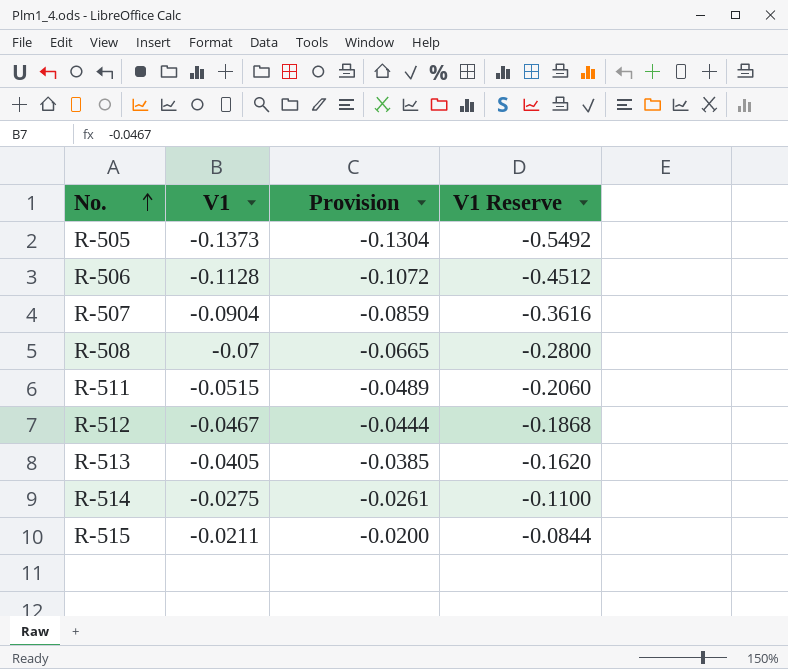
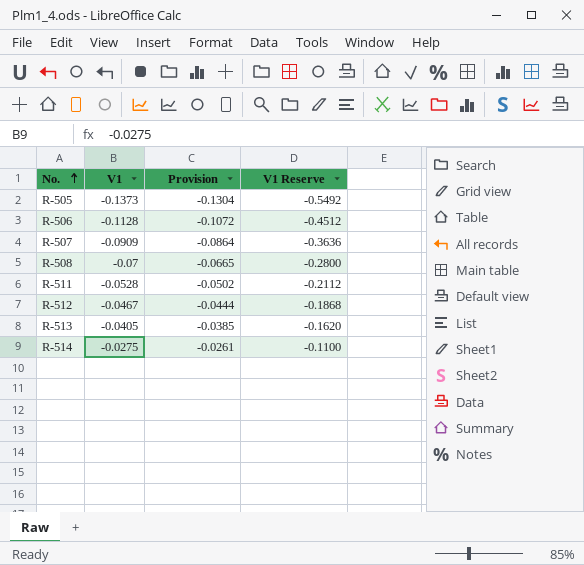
row R-515: -0.0211 | -0.0200 | -0.0844 -> none
R-507 | V1: -0.0904 -> -0.0909
R-507 | Provision: -0.0859 -> -0.0864
R-507 | V1 Reserve: -0.3616 -> -0.3636
R-511 | V1: -0.0515 -> -0.0528
R-511 | Provision: -0.0489 -> -0.0502
R-511 | V1 Reserve: -0.2060 -> -0.2112

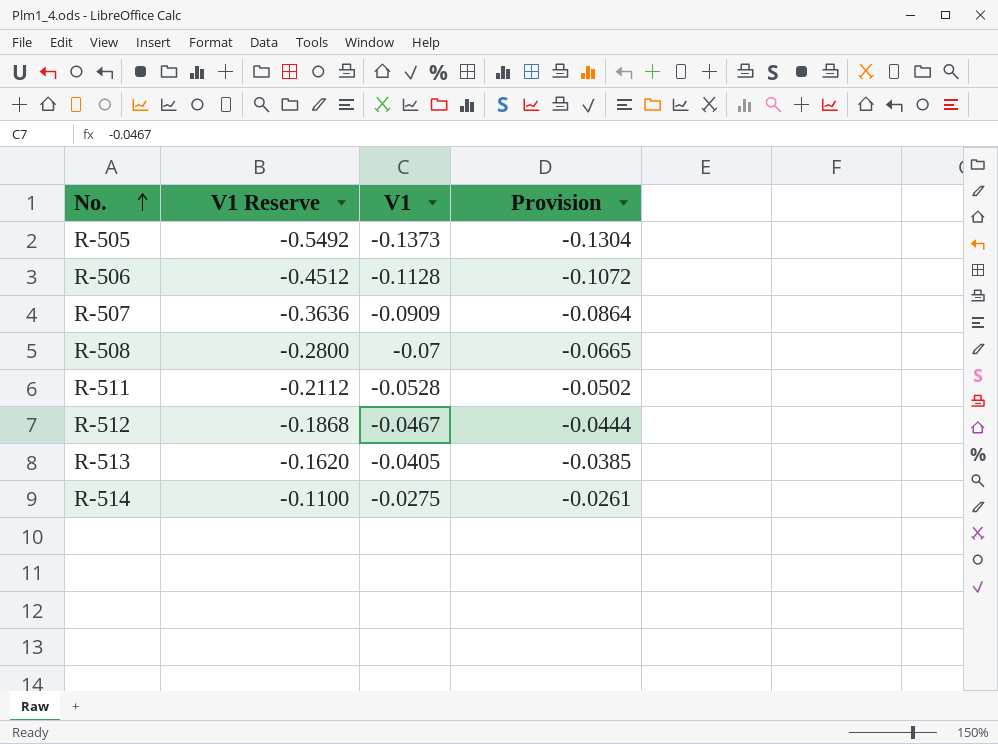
column V1 Reserve | position: 4 -> 2

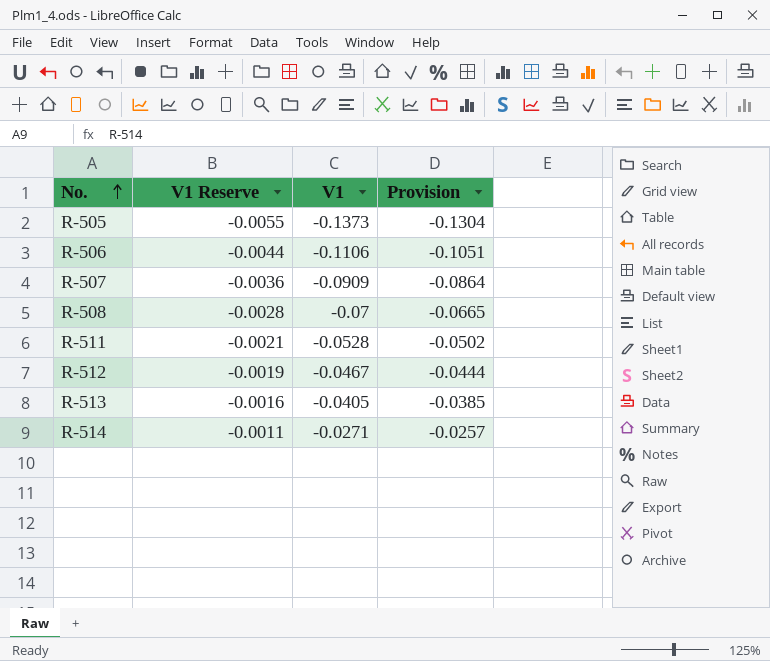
column V1 Reserve | formula: [V1] * 4 -> [V1] * 0.04
R-506 | V1: -0.1128 -> -0.1106
R-506 | Provision: -0.1072 -> -0.1051
R-514 | V1: -0.0275 -> -0.0271
R-514 | Provision: -0.0261 -> -0.0257

